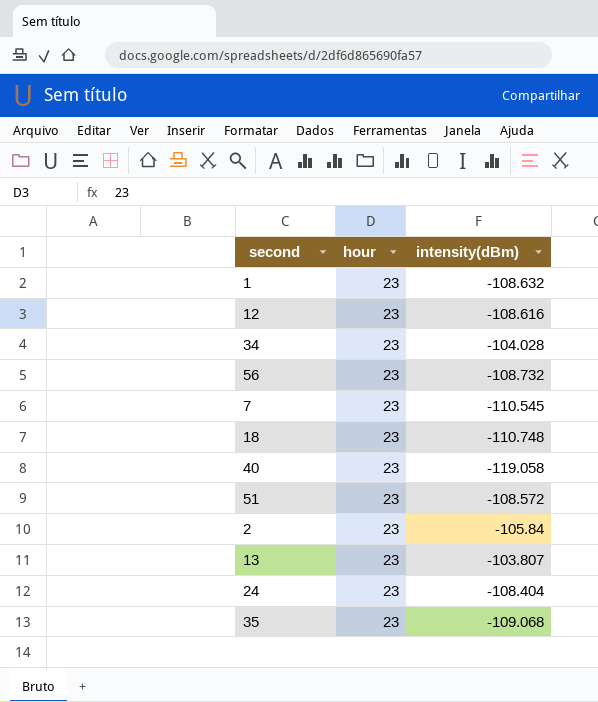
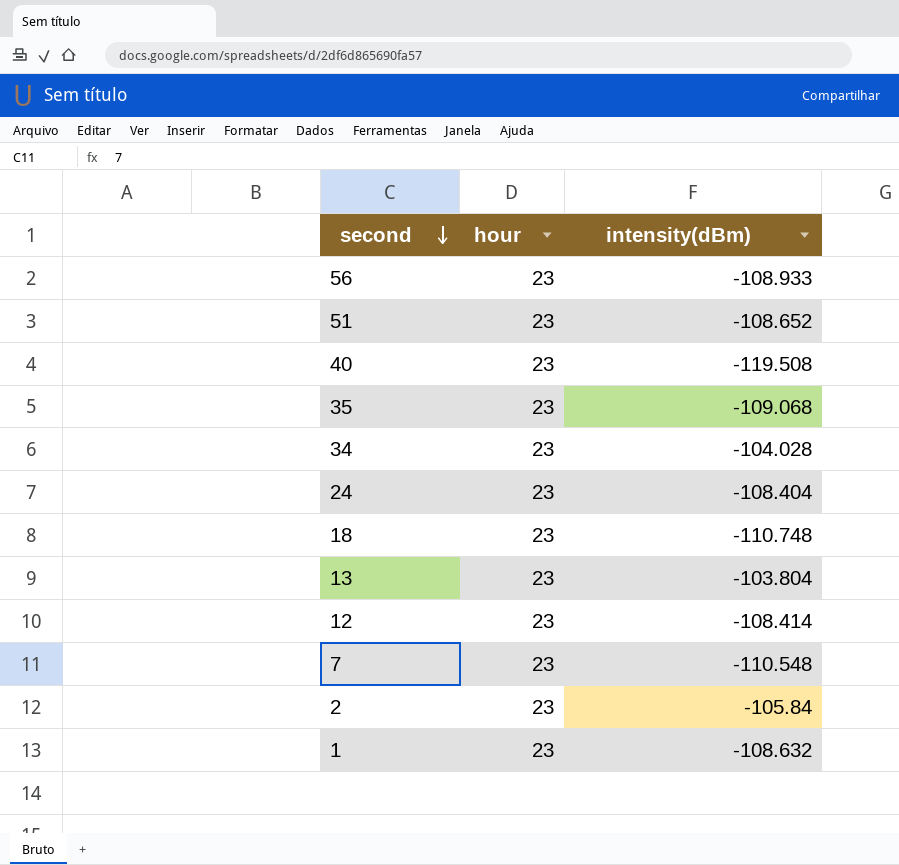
row order: none -> second descending
56 | intensity(dBm): -108.732 -> -108.933
51 | intensity(dBm): -108.572 -> -108.652
40 | intensity(dBm): -119.058 -> -119.508
13 | intensity(dBm): -103.807 -> -103.804
12 | intensity(dBm): -108.616 -> -108.414
7 | intensity(dBm): -110.545 -> -110.548

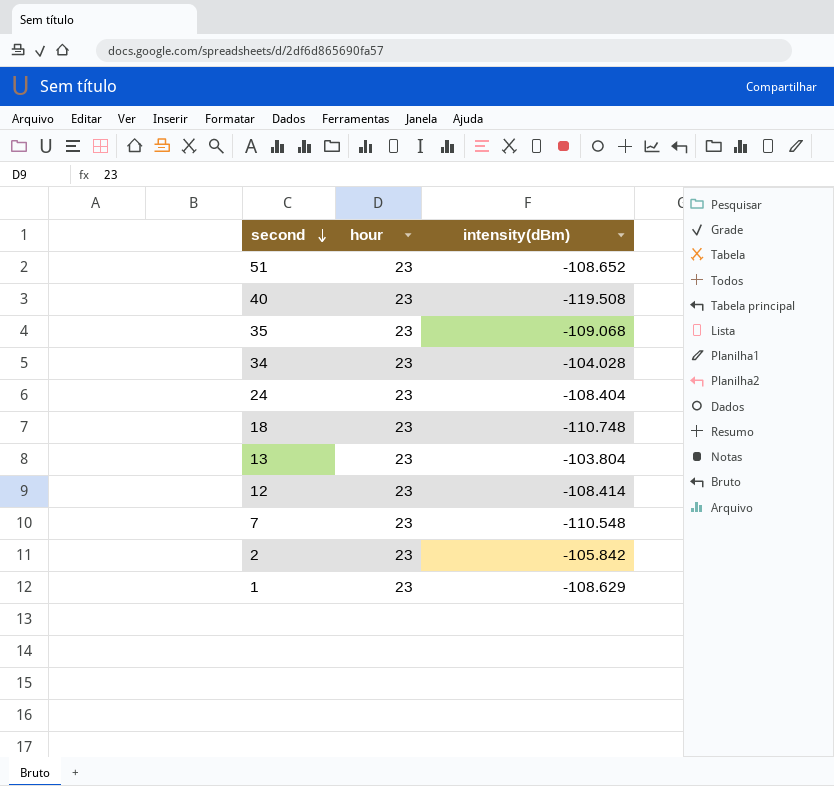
row 56: 23 | -108.933 -> none
2 | intensity(dBm): -105.84 -> -105.842
1 | intensity(dBm): -108.632 -> -108.629

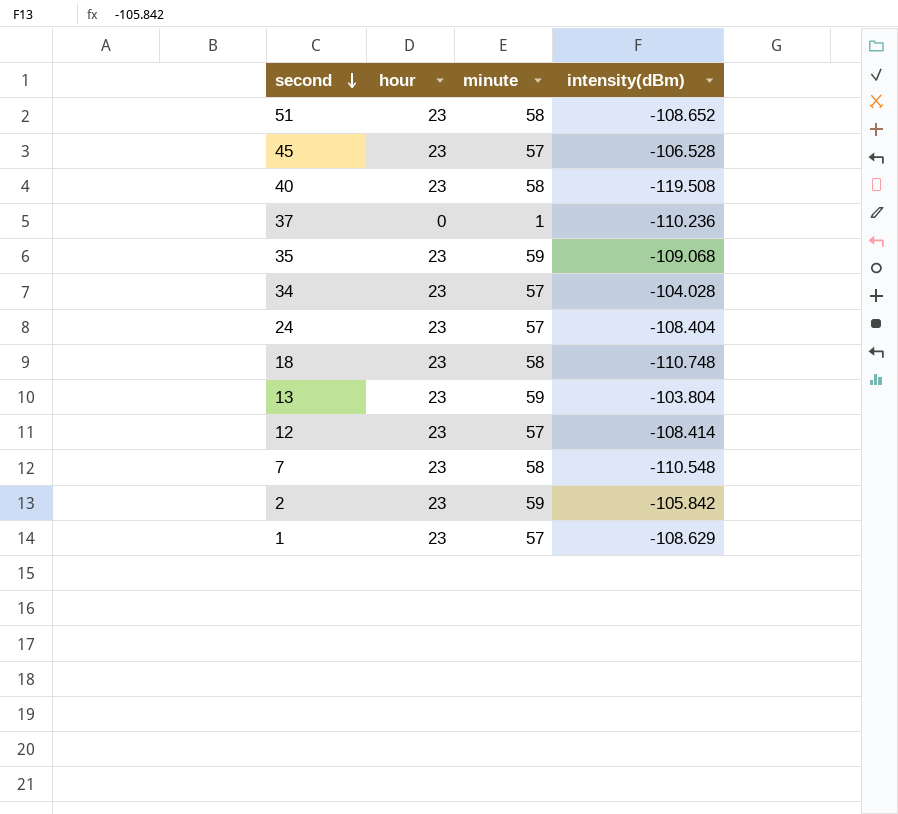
column minute | position: none -> 3
row 45: none -> 23 | 57 | -106.528
row 37: none -> 0 | 1 | -110.236

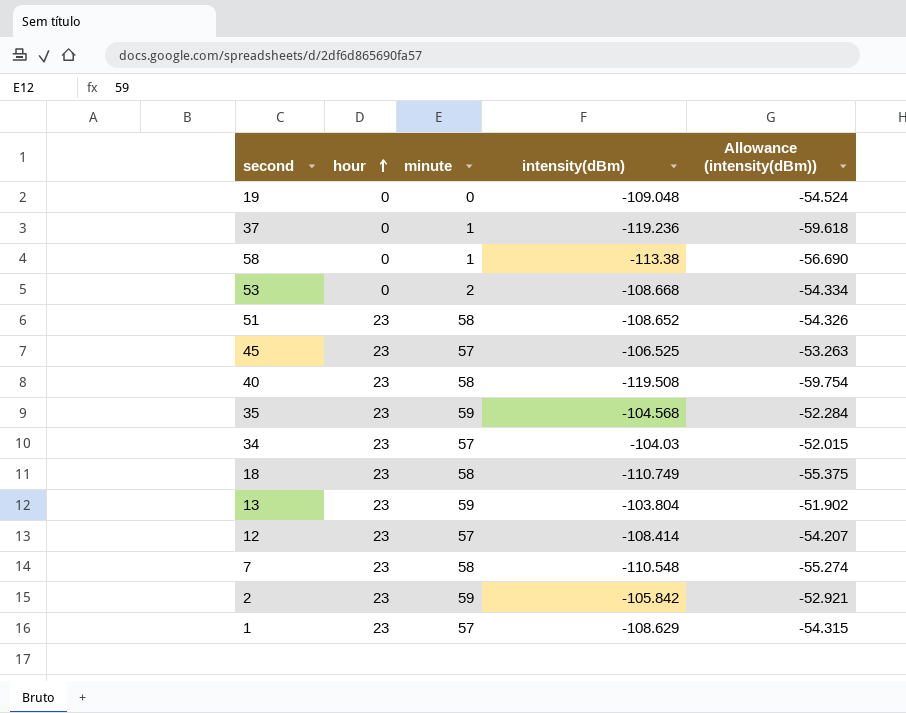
row order: second descending -> hour ascending
column Allowance (intensity(dBm)) | formula: none -> [intensity(dBm)] * 0.5
row 24: 23 | 57 | -108.404 -> none
row 19: none -> 0 | 0 | -109.048 | -54.524
37 | intensity(dBm): -110.236 -> -119.236
row 58: none -> 0 | 1 | -113.38 | -56.690
row 53: none -> 0 | 2 | -108.668 | -54.334
45 | intensity(dBm): -106.528 -> -106.525
35 | intensity(dBm): -109.068 -> -104.568
34 | intensity(dBm): -104.028 -> -104.03
18 | intensity(dBm): -110.748 -> -110.749

